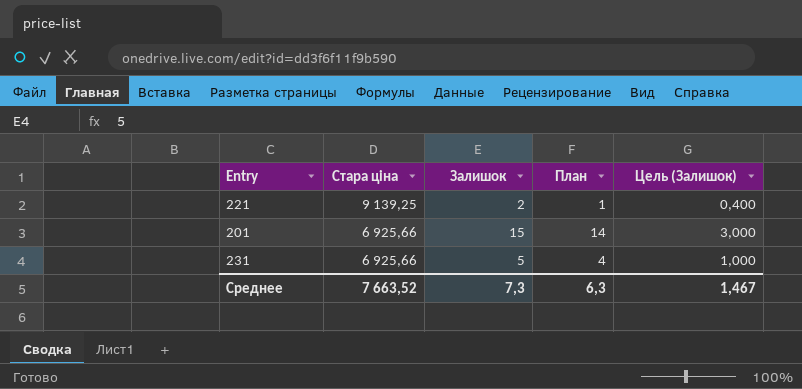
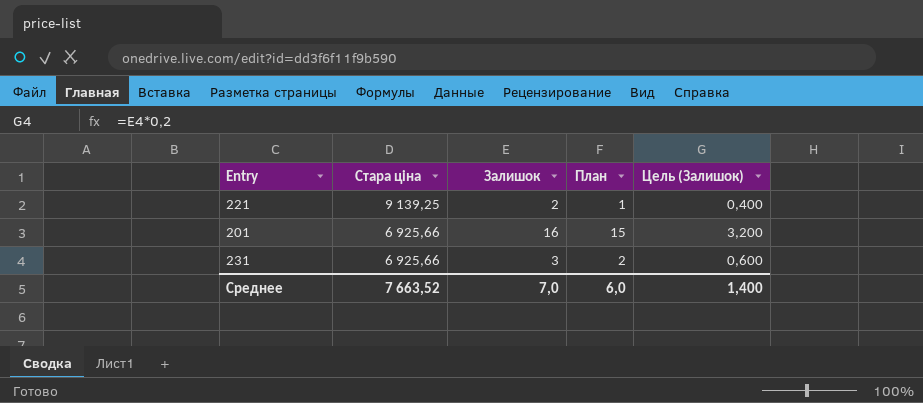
201 | Залишок: 15 -> 16
201 | План: 14 -> 15
201 | Цель (Залишок): 3,000 -> 3,200
231 | Залишок: 5 -> 3
231 | План: 4 -> 2
231 | Цель (Залишок): 1,000 -> 0,600
Среднее | Залишок: 7,3 -> 7,0
Среднее | План: 6,3 -> 6,0
Среднее | Цель (Залишок): 1,467 -> 1,400

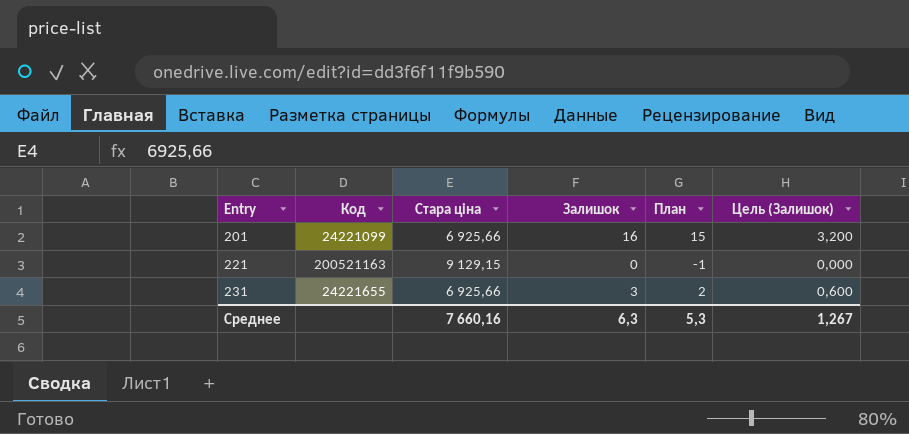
row order: Стара ціна descending -> Entry ascending
column Код | position: none -> 2
221 | Стара ціна: 9 139,25 -> 9 129,15
221 | Залишок: 2 -> 0
221 | План: 1 -> -1
221 | Цель (Залишок): 0,400 -> 0,000
Среднее | Стара ціна: 7 663,52 -> 7 660,16
Среднее | Залишок: 7,0 -> 6,3
Среднее | План: 6,0 -> 5,3
Среднее | Цель (Залишок): 1,400 -> 1,267

